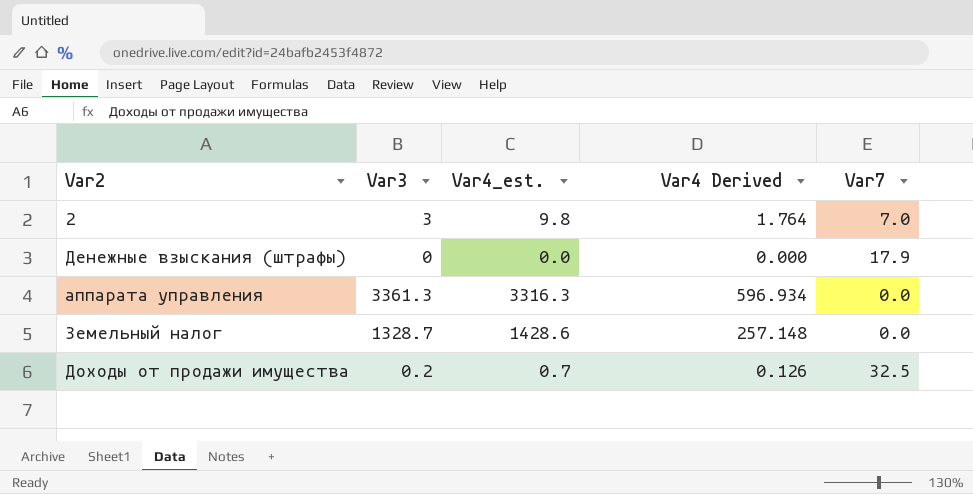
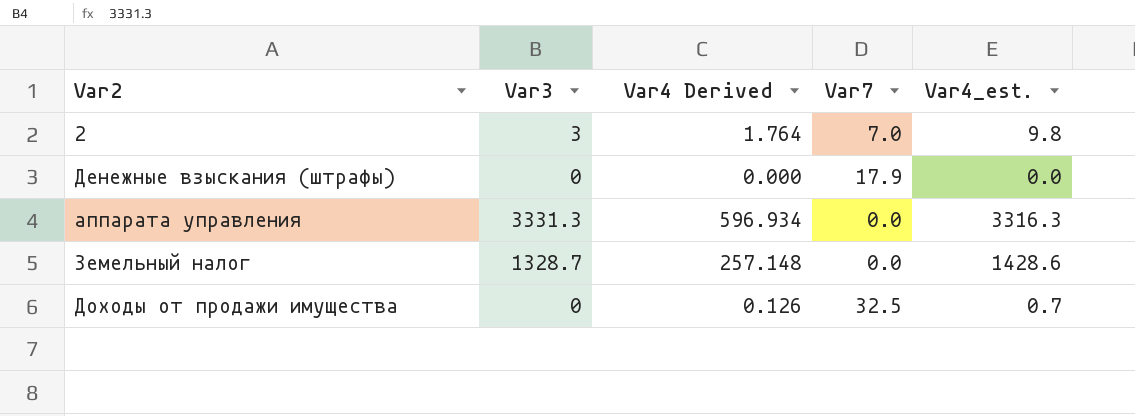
column Var4_est. | position: 3 -> 5
аппарата управления | Var3: 3361.3 -> 3331.3
Доходы от продажи имущества | Var3: 0.2 -> 0

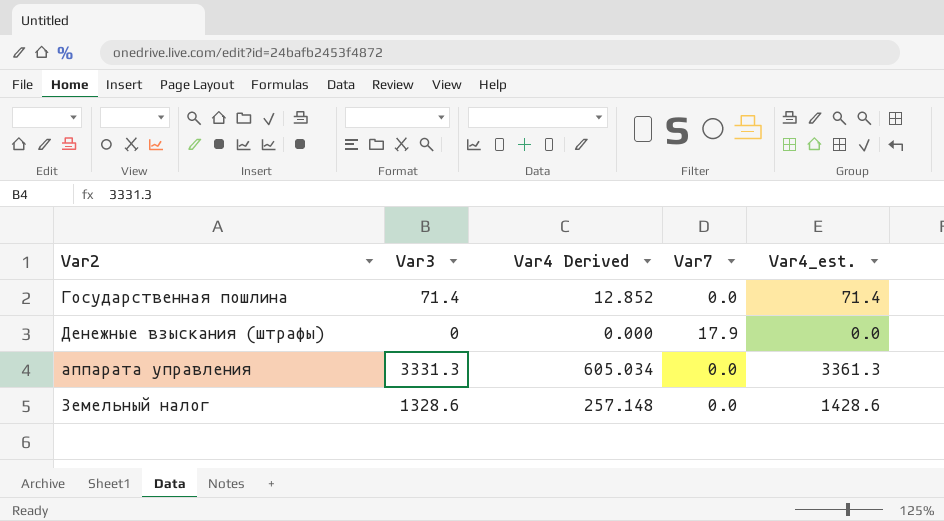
row 2: 3 | 1.764 | 7.0 | 9.8 -> none
row Доходы от продажи имущества: 0 | 0.126 | 32.5 | 0.7 -> none
row Государственная пошлина: none -> 71.4 | 12.852 | 0.0 | 71.4
аппарата управления | Var4 Derived: 596.934 -> 605.034
аппарата управления | Var4_est.: 3316.3 -> 3361.3
Земельный налог | Var3: 1328.7 -> 1328.6

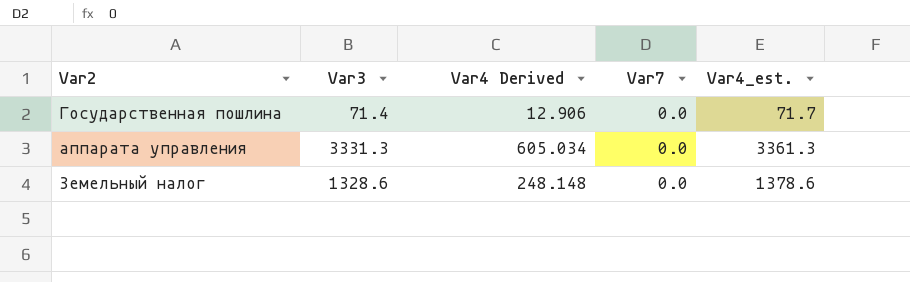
row Денежные взыскания (штрафы): 0 | 0.000 | 17.9 | 0.0 -> none
Государственная пошлина | Var4 Derived: 12.852 -> 12.906
Государственная пошлина | Var4_est.: 71.4 -> 71.7
Земельный налог | Var4 Derived: 257.148 -> 248.148
Земельный налог | Var4_est.: 1428.6 -> 1378.6

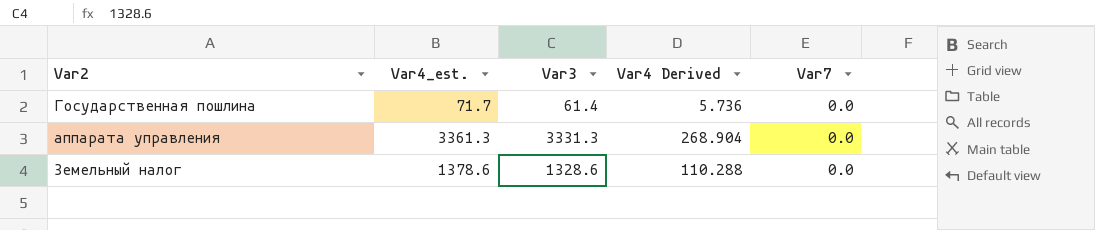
column Var4_est. | position: 5 -> 2
column Var4 Derived | formula: [Var4_est.] * 0.18 -> [Var4_est.] * 0.08
Государственная пошлина | Var3: 71.4 -> 61.4

